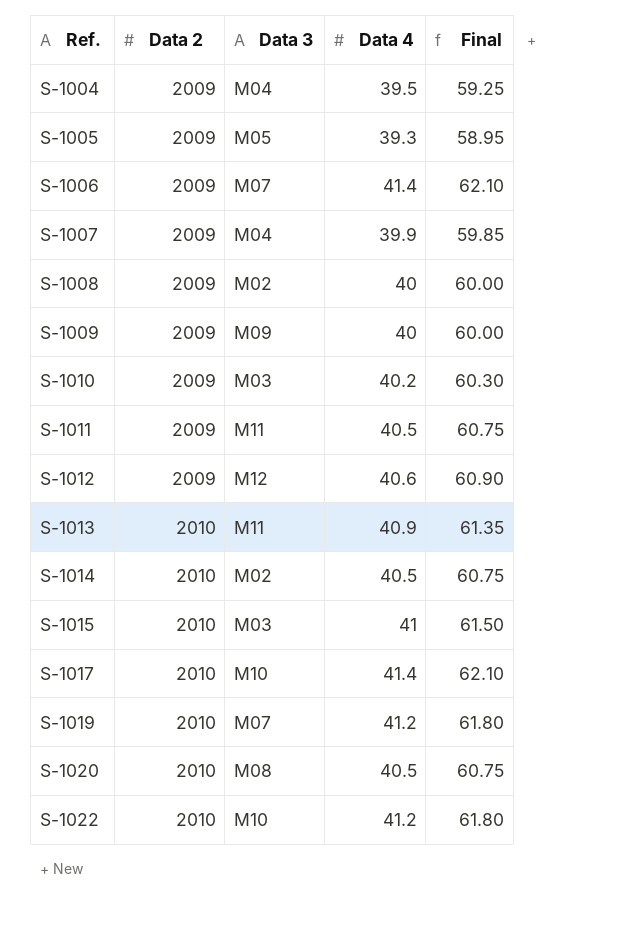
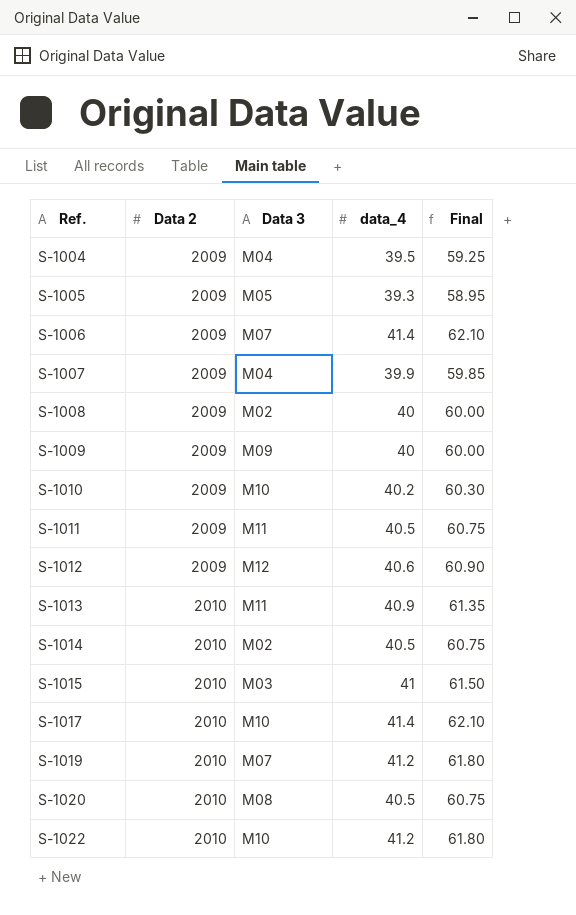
column name: Data 4 -> data_4
S-1010 | Data 3: M03 -> M10

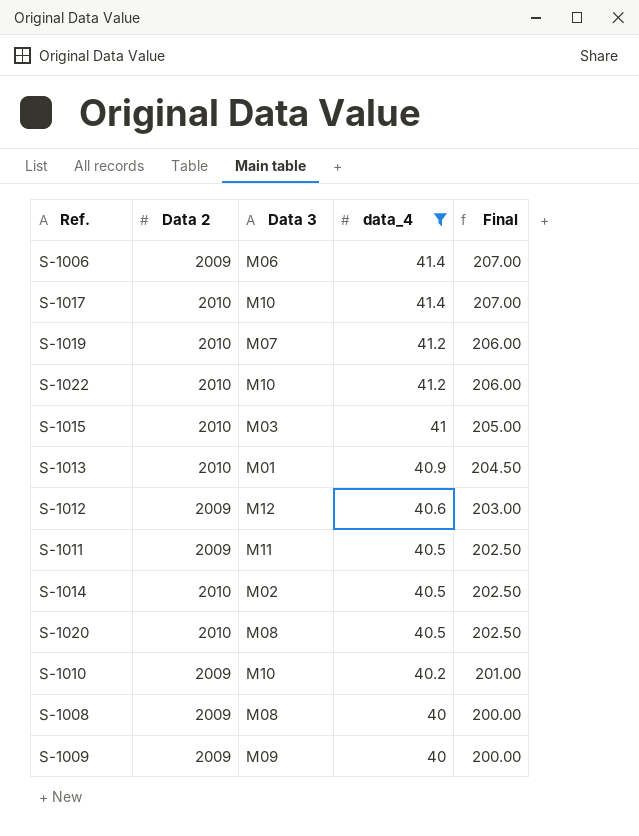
filter: none -> data_4 >= 40
row order: Ref. ascending -> data_4 descending
column Final | formula: [data_4] * 1.5 -> [data_4] * 5
S-1006 | Data 3: M07 -> M06
S-1013 | Data 3: M11 -> M01
S-1008 | Data 3: M02 -> M08

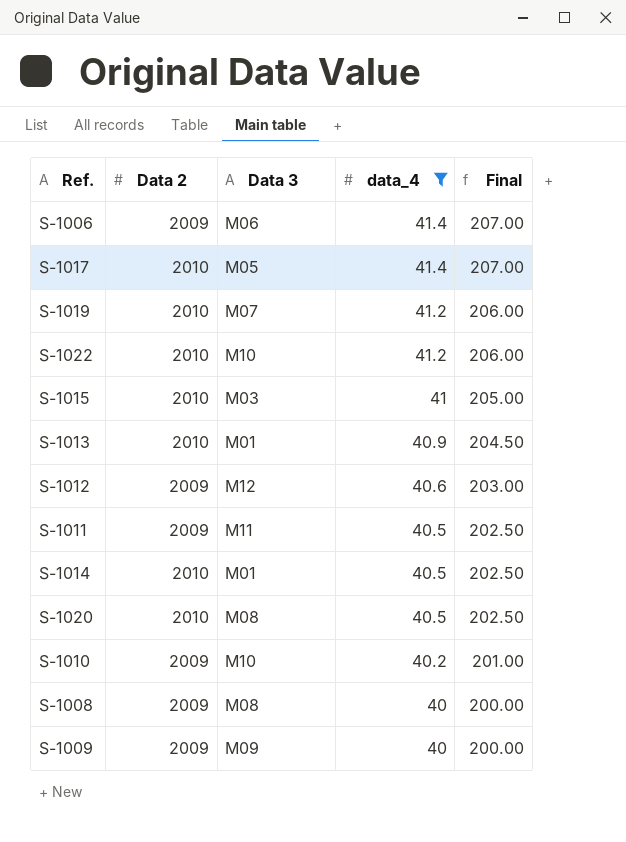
S-1017 | Data 3: M10 -> M05
S-1014 | Data 3: M02 -> M01

